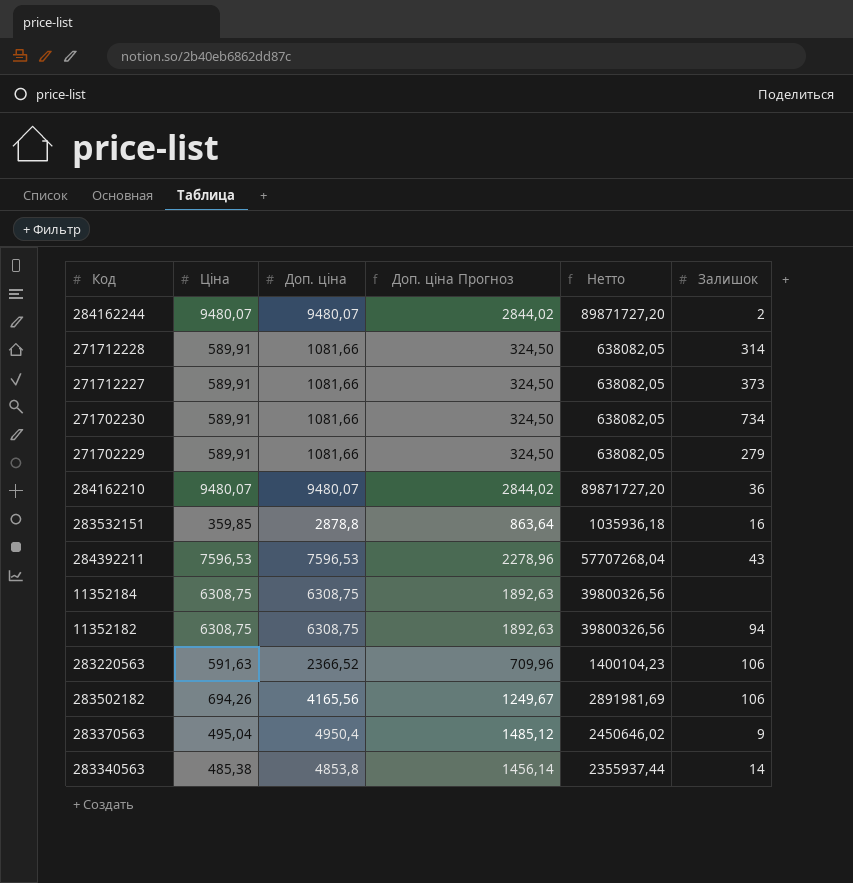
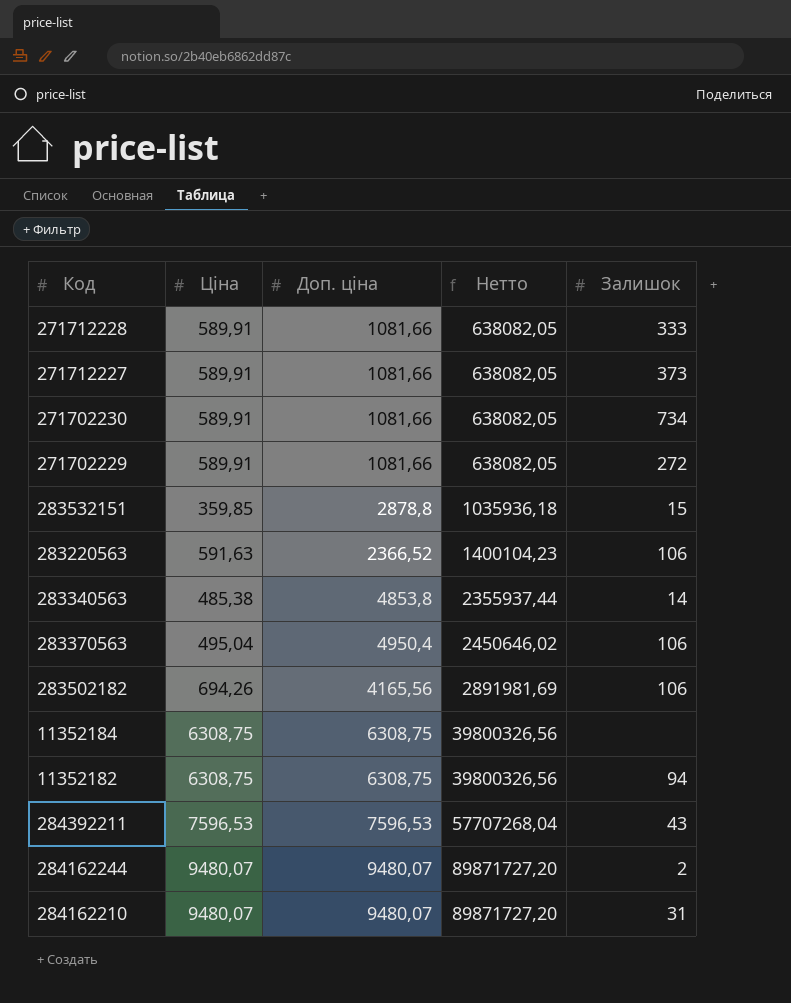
row order: none -> Нетто ascending
column Доп. ціна Прогноз | formula: [Доп. ціна] * 0,3 -> none
271712228 | Залишок: 314 -> 333
271702229 | Залишок: 279 -> 272
283532151 | Залишок: 16 -> 15
283370563 | Залишок: 9 -> 106
284162210 | Залишок: 36 -> 31

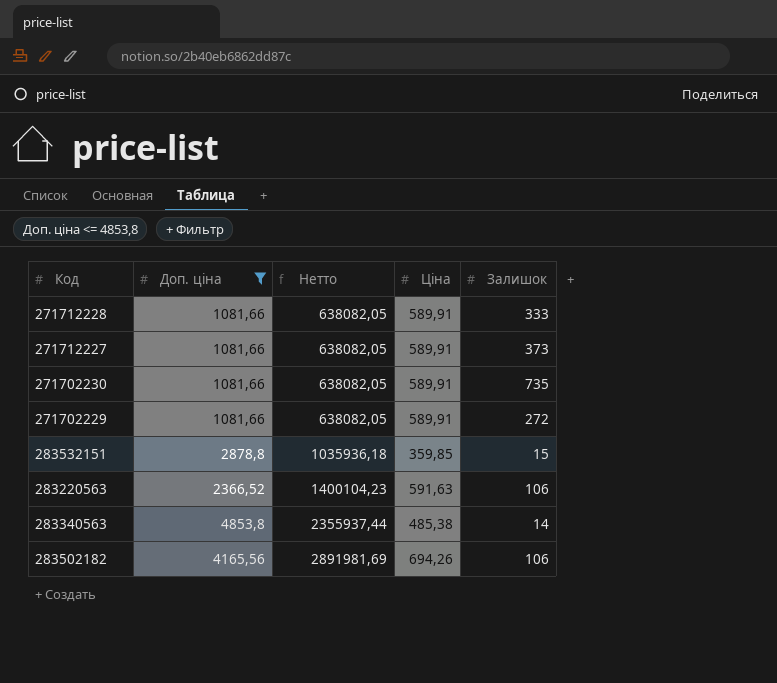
filter: none -> Доп. ціна <= 4853,8
column Ціна | position: 2 -> 4
271702230 | Залишок: 734 -> 735

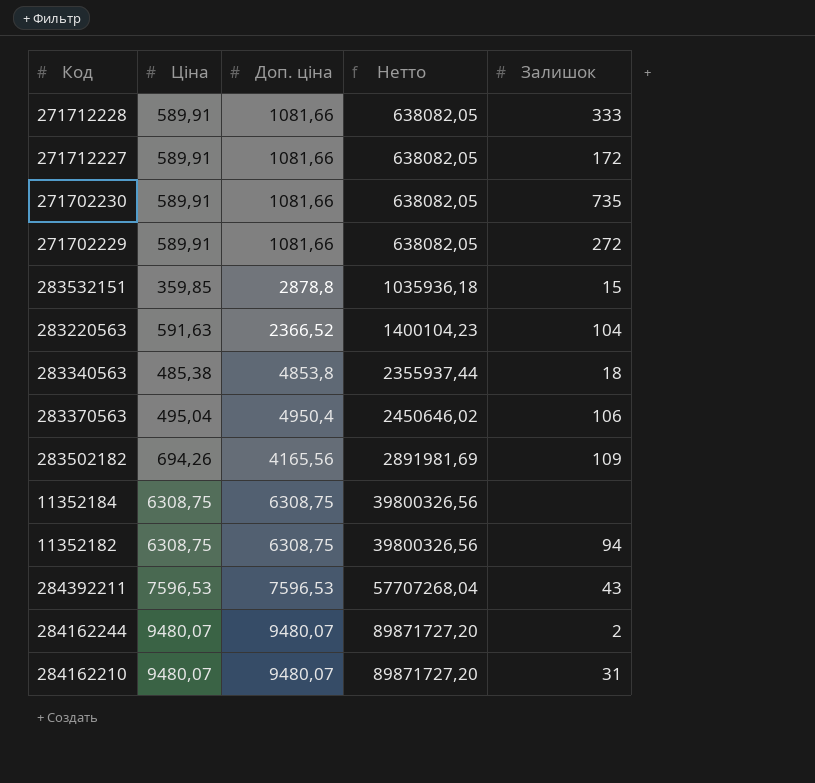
filter: Доп. ціна <= 4853,8 -> none
column Ціна | position: 4 -> 2
271712227 | Залишок: 373 -> 172
283220563 | Залишок: 106 -> 104
283340563 | Залишок: 14 -> 18
283502182 | Залишок: 106 -> 109

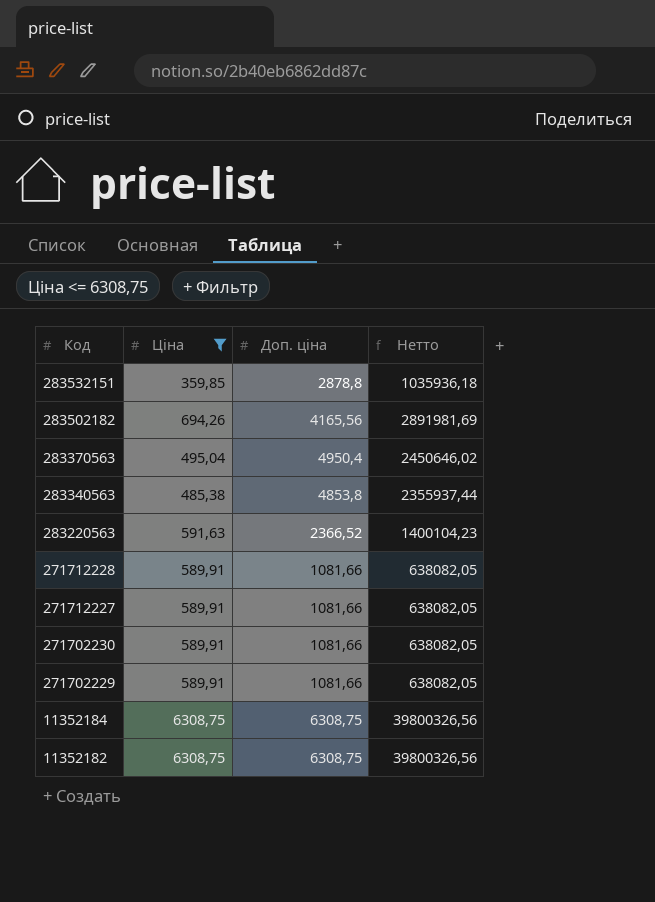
filter: none -> Ціна <= 6308,75
row order: Нетто ascending -> Код descending
column Залишок | position: 5 -> none

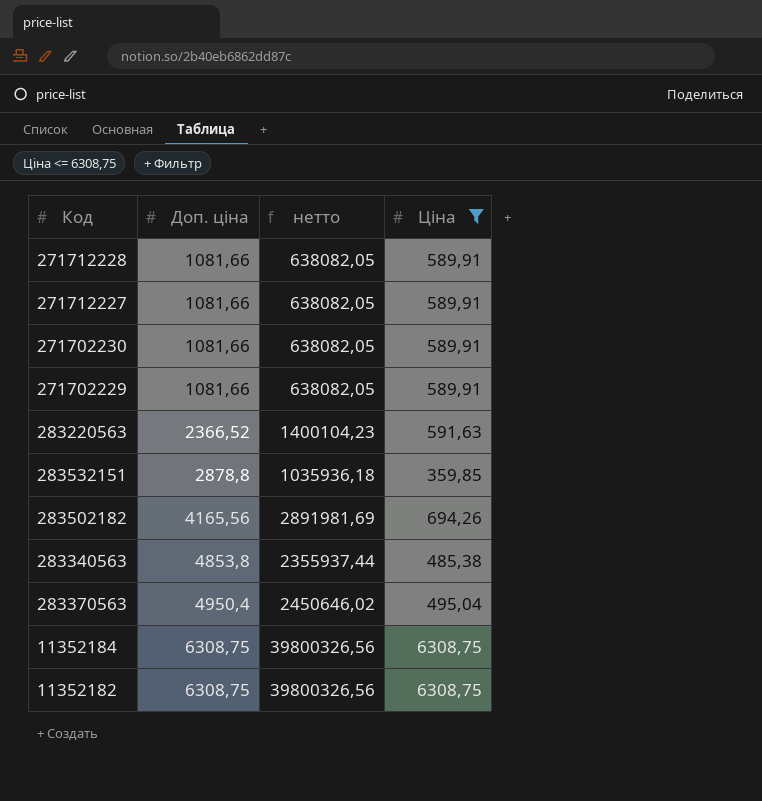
row order: Код descending -> Доп. ціна ascending
column name: Нетто -> нетто
column Ціна | position: 2 -> 4

